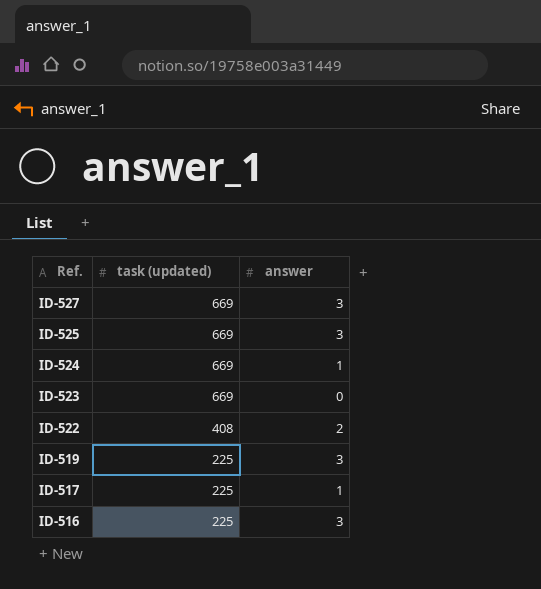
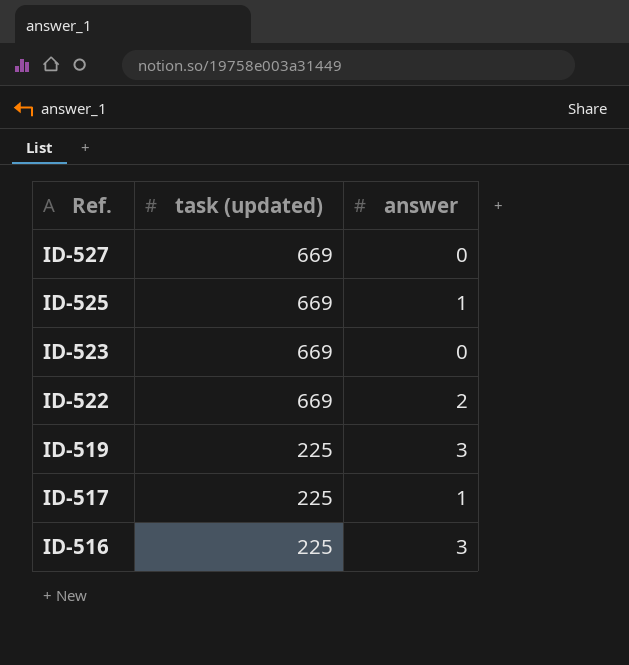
row ID-524: 669 | 1 -> none
ID-527 | answer: 3 -> 0
ID-525 | answer: 3 -> 1
ID-522 | task (updated): 408 -> 669

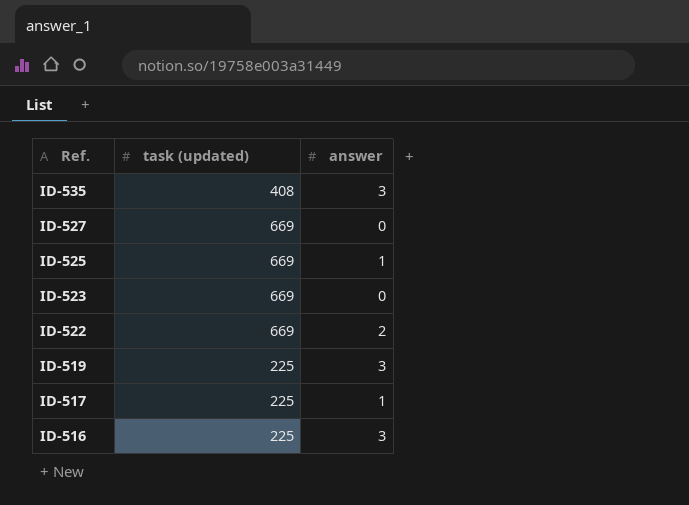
row ID-535: none -> 408 | 3

